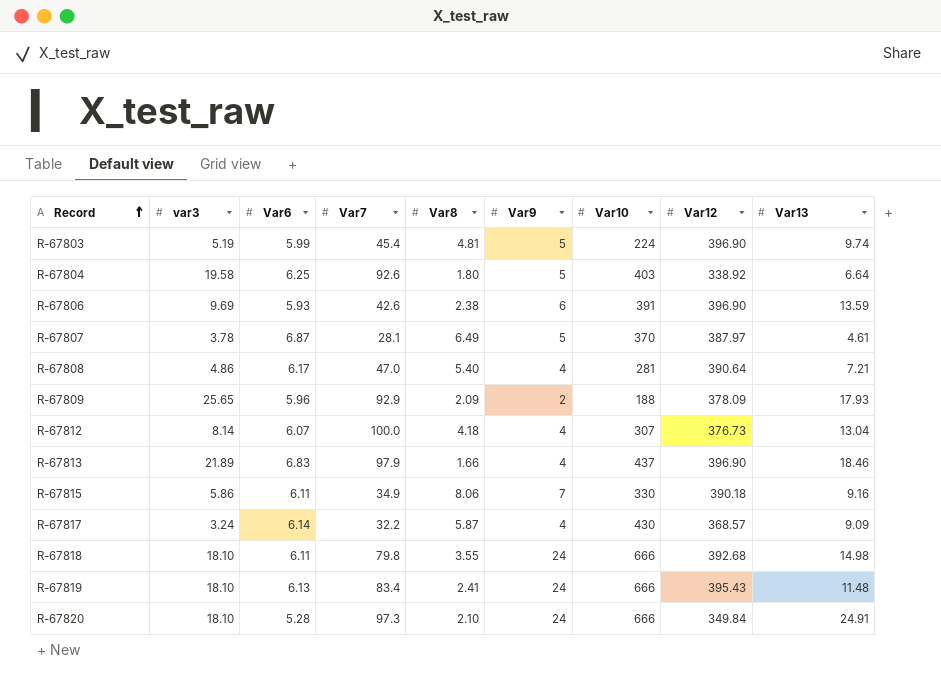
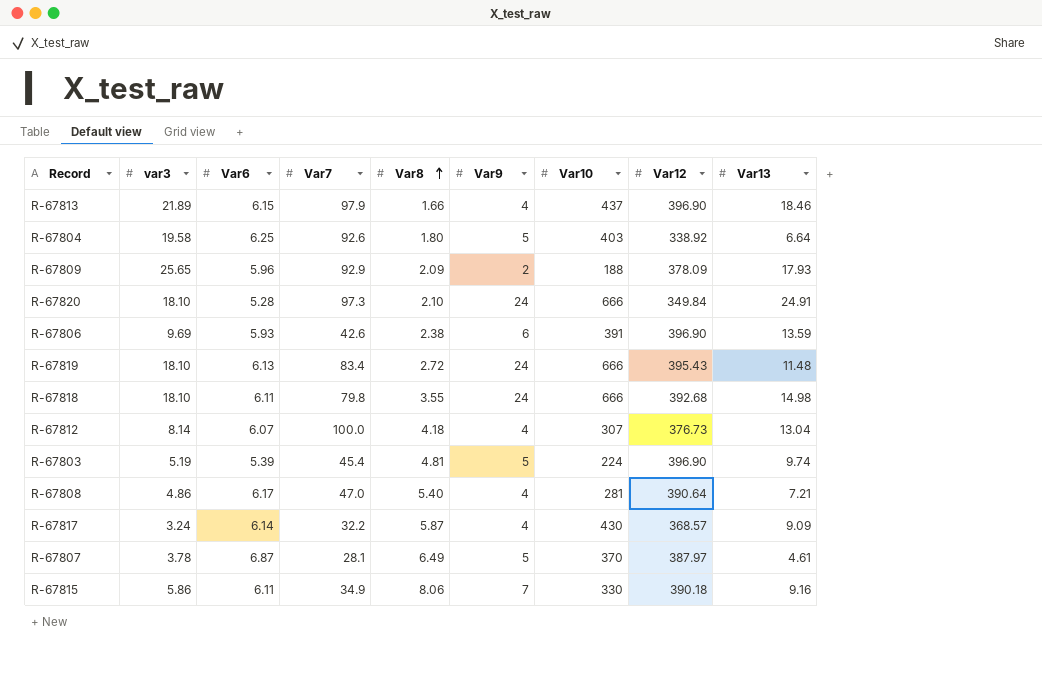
row order: Record ascending -> Var8 ascending
R-67813 | Var6: 6.83 -> 6.15
R-67819 | Var8: 2.41 -> 2.72
R-67803 | Var6: 5.99 -> 5.39

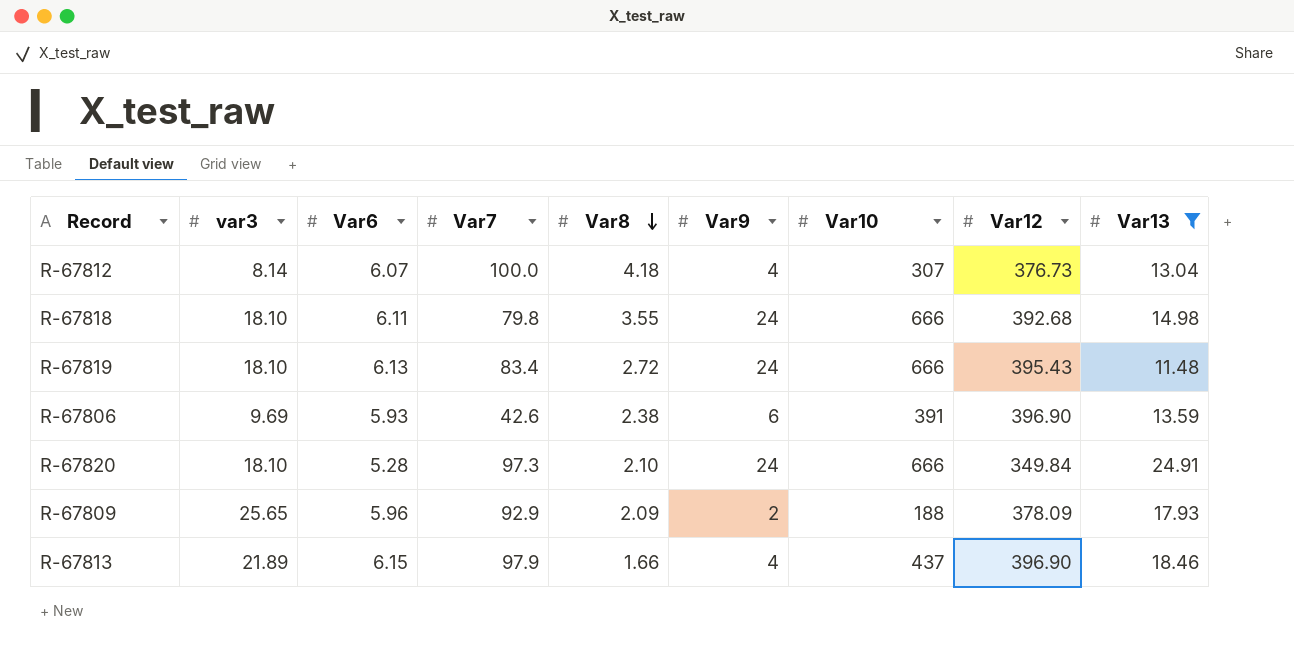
filter: none -> Var13 >= 11.48
row order: Var8 ascending -> Var8 descending

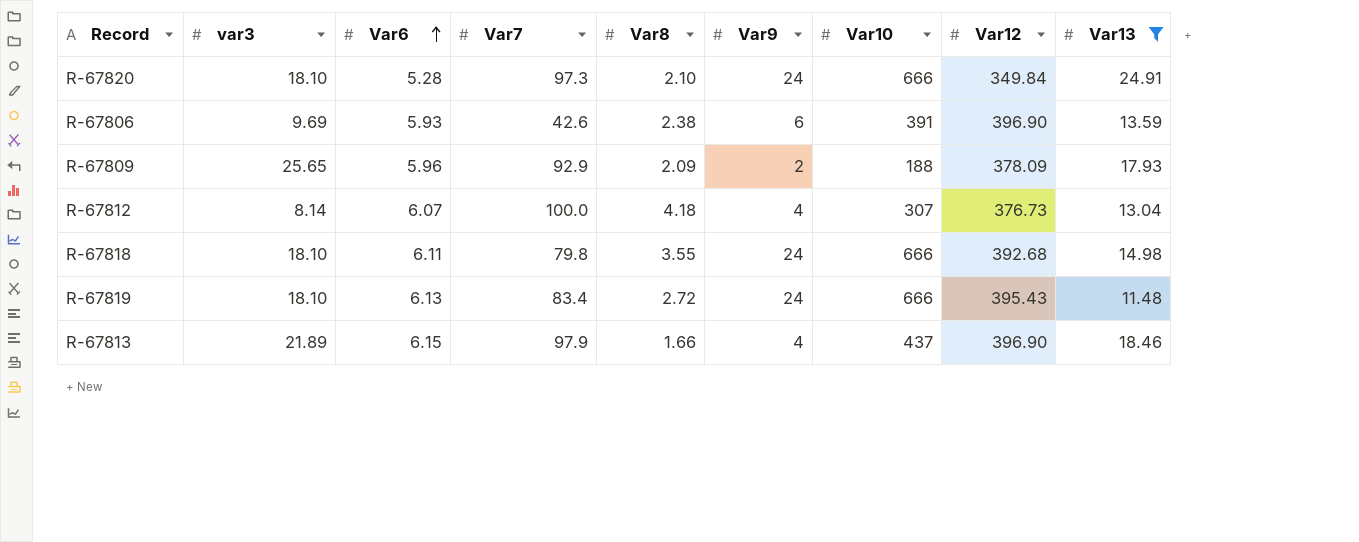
row order: Var8 descending -> Var6 ascending

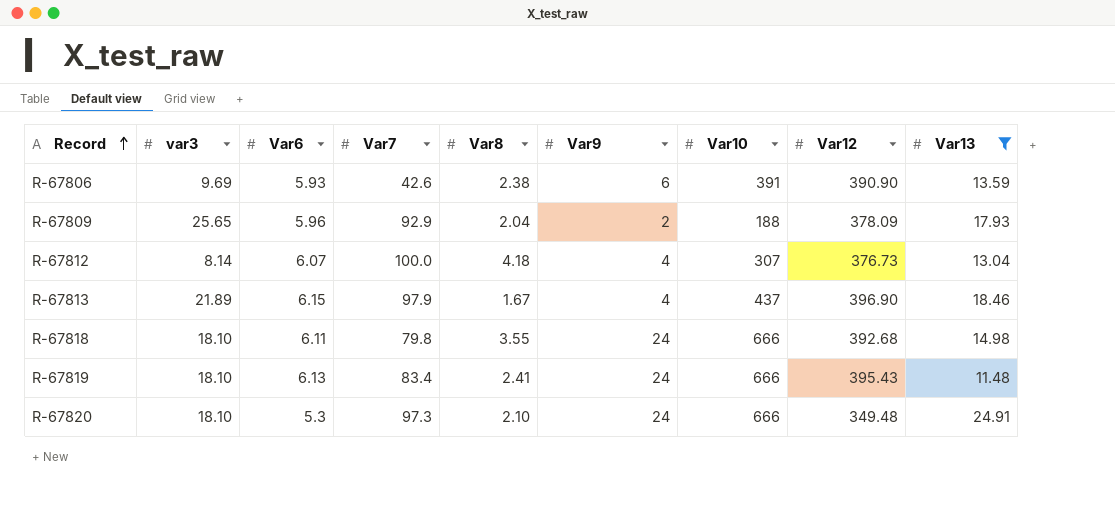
row order: Var6 ascending -> Record ascending
R-67806 | Var12: 396.90 -> 390.90
R-67809 | Var8: 2.09 -> 2.04
R-67813 | Var8: 1.66 -> 1.67
R-67819 | Var8: 2.72 -> 2.41
R-67820 | Var6: 5.28 -> 5.3
R-67820 | Var12: 349.84 -> 349.48

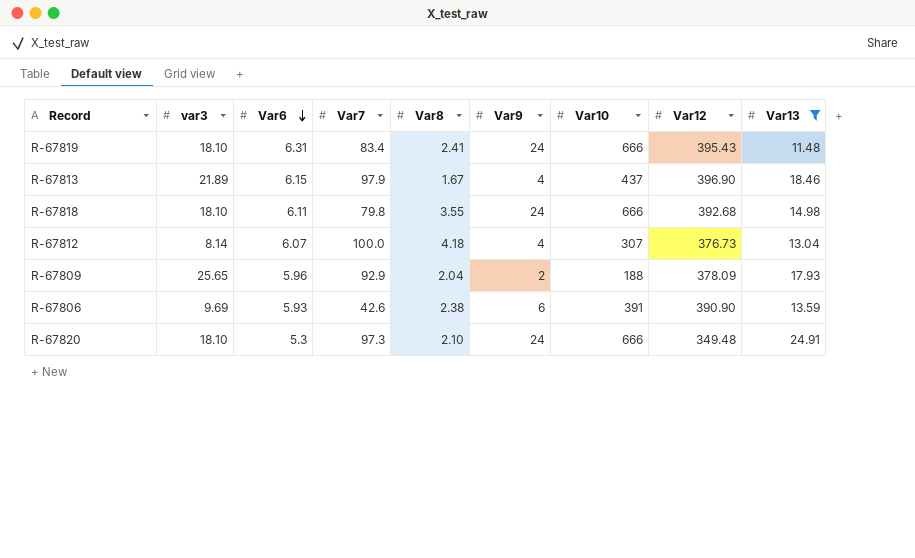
row order: Record ascending -> Var6 descending
R-67819 | Var6: 6.13 -> 6.31

